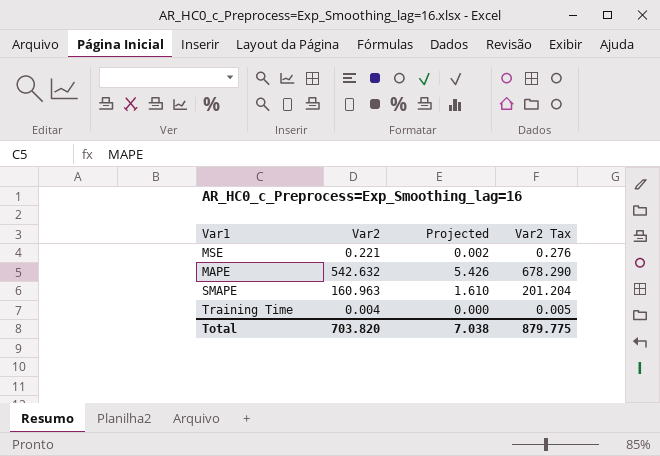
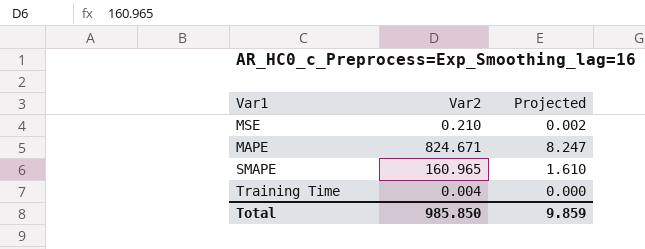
column Var2 Tax | formula: [Var2] * 1.25 -> none
MSE | Var2: 0.221 -> 0.210
MAPE | Var2: 542.632 -> 824.671
MAPE | Projected: 5.426 -> 8.247
SMAPE | Var2: 160.963 -> 160.965
Total | Var2: 703.820 -> 985.850
Total | Projected: 7.038 -> 9.859

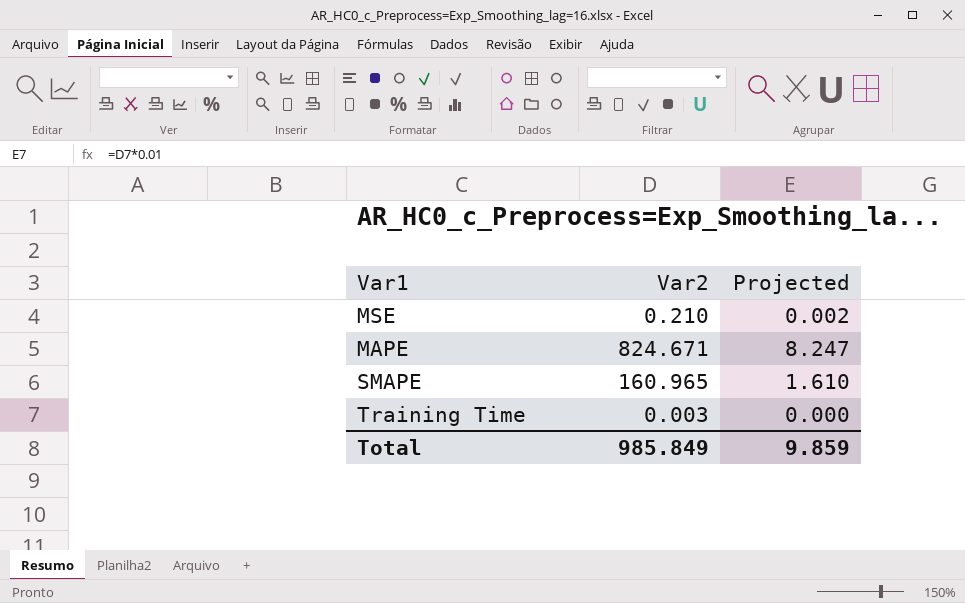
Training Time | Var2: 0.004 -> 0.003
Total | Var2: 985.850 -> 985.849

